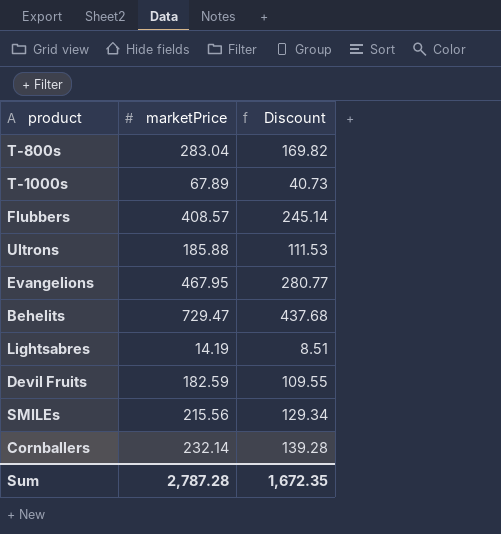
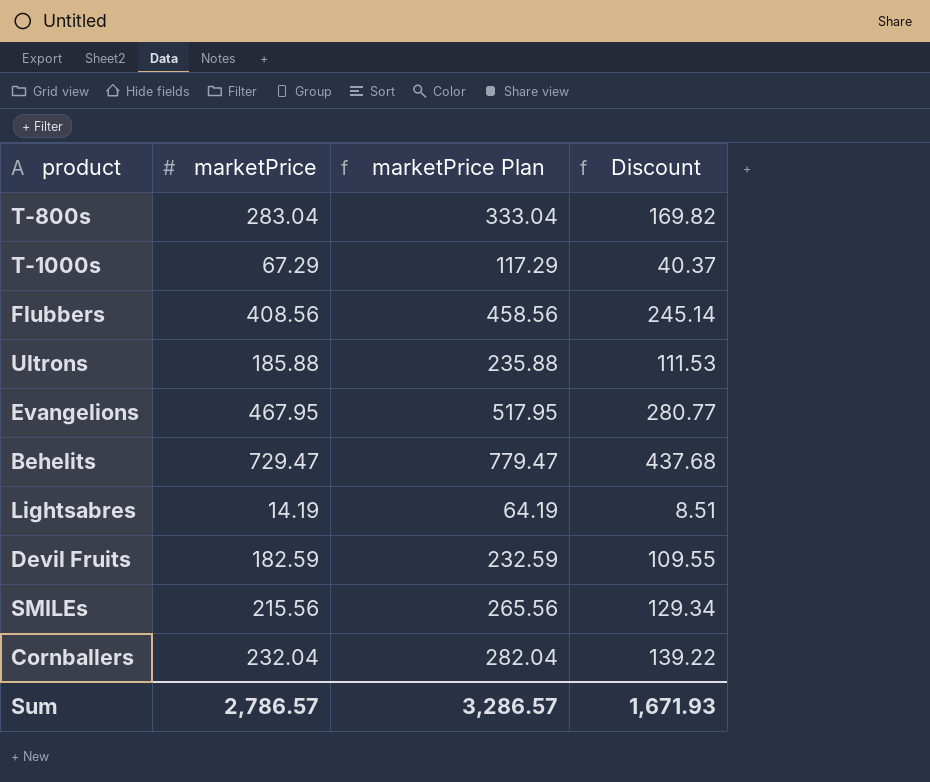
column marketPrice Plan | formula: none -> [marketPrice] + 50
T-1000s | marketPrice: 67.89 -> 67.29
T-1000s | Discount: 40.73 -> 40.37
Flubbers | marketPrice: 408.57 -> 408.56
Cornballers | marketPrice: 232.14 -> 232.04
Cornballers | Discount: 139.28 -> 139.22
Sum | marketPrice: 2,787.28 -> 2,786.57
Sum | Discount: 1,672.35 -> 1,671.93

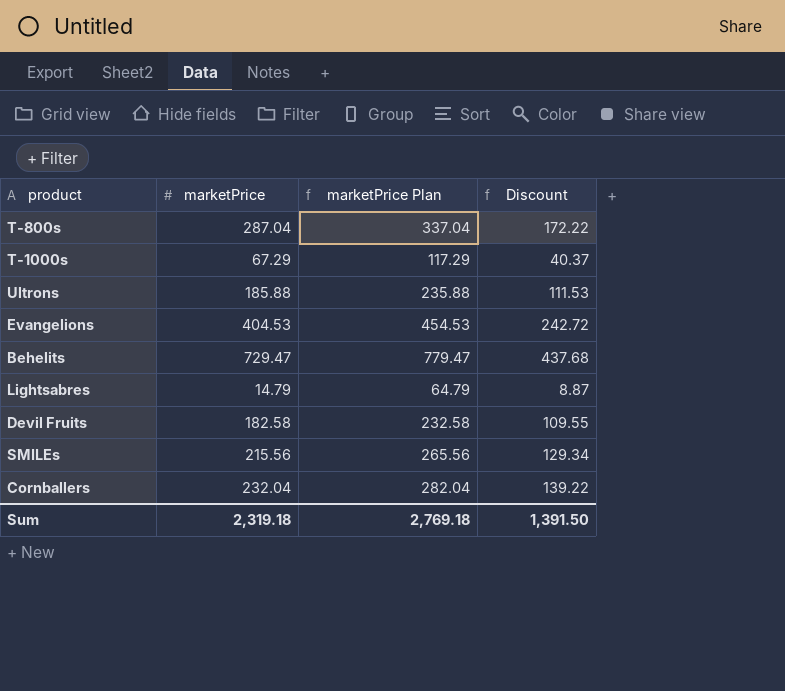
row Flubbers: 408.56 | 458.56 | 245.14 -> none
T-800s | marketPrice: 283.04 -> 287.04
T-800s | marketPrice Plan: 333.04 -> 337.04
T-800s | Discount: 169.82 -> 172.22
Evangelions | marketPrice: 467.95 -> 404.53
Evangelions | marketPrice Plan: 517.95 -> 454.53
Evangelions | Discount: 280.77 -> 242.72
Lightsabres | marketPrice: 14.19 -> 14.79
Lightsabres | marketPrice Plan: 64.19 -> 64.79
Lightsabres | Discount: 8.51 -> 8.87
Devil Fruits | marketPrice: 182.59 -> 182.58
Devil Fruits | marketPrice Plan: 232.59 -> 232.58
Sum | marketPrice: 2,786.57 -> 2,319.18
Sum | marketPrice Plan: 3,286.57 -> 2,769.18
Sum | Discount: 1,671.93 -> 1,391.50

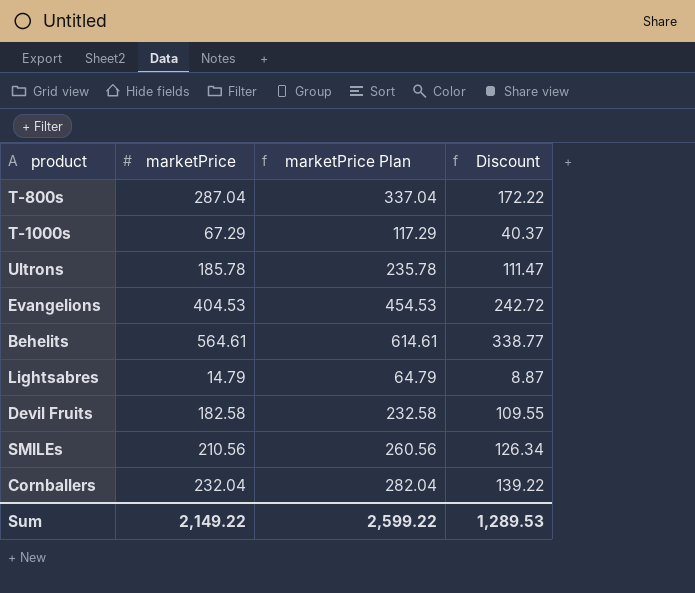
Ultrons | marketPrice: 185.88 -> 185.78
Ultrons | marketPrice Plan: 235.88 -> 235.78
Ultrons | Discount: 111.53 -> 111.47
Behelits | marketPrice: 729.47 -> 564.61
Behelits | marketPrice Plan: 779.47 -> 614.61
Behelits | Discount: 437.68 -> 338.77
SMILEs | marketPrice: 215.56 -> 210.56
SMILEs | marketPrice Plan: 265.56 -> 260.56
SMILEs | Discount: 129.34 -> 126.34
Sum | marketPrice: 2,319.18 -> 2,149.22
Sum | marketPrice Plan: 2,769.18 -> 2,599.22
Sum | Discount: 1,391.50 -> 1,289.53

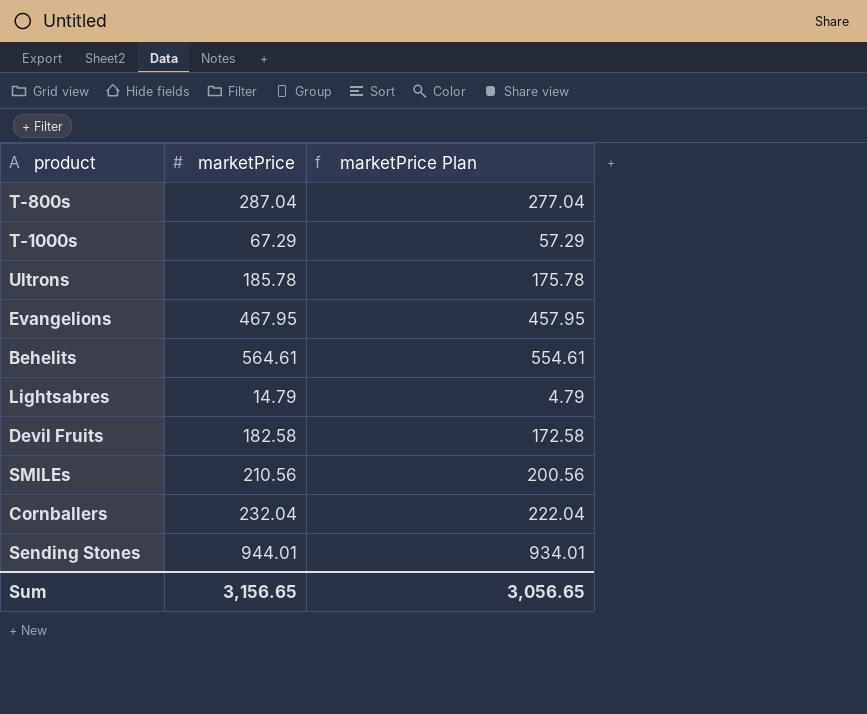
column Discount | formula: [marketPrice] * 0.6 -> none
column marketPrice Plan | formula: [marketPrice] + 50 -> [marketPrice] - 10
Evangelions | marketPrice: 404.53 -> 467.95
row Sending Stones: none -> 944.01 | 934.01
Sum | marketPrice: 2,149.22 -> 3,156.65
Sum | marketPrice Plan: 2,599.22 -> 3,056.65

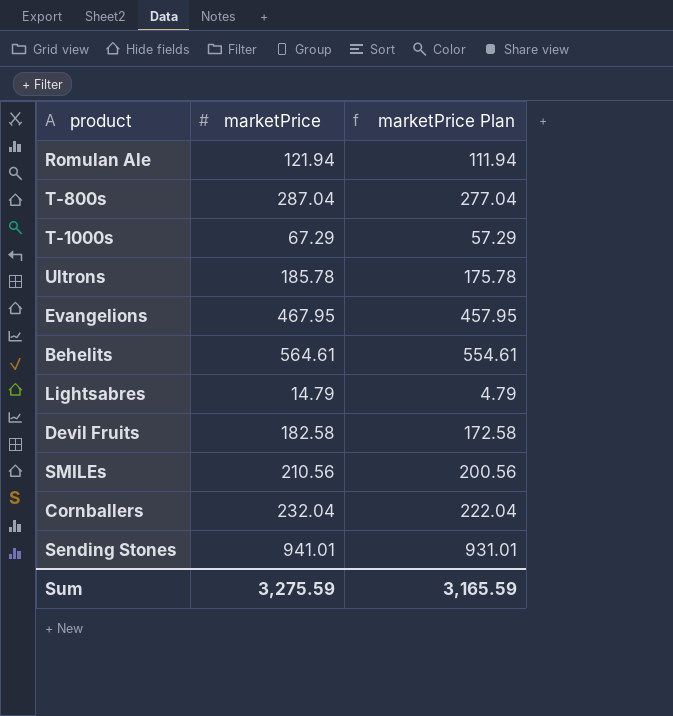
row Romulan Ale: none -> 121.94 | 111.94
Sending Stones | marketPrice: 944.01 -> 941.01
Sending Stones | marketPrice Plan: 934.01 -> 931.01
Sum | marketPrice: 3,156.65 -> 3,275.59
Sum | marketPrice Plan: 3,056.65 -> 3,165.59

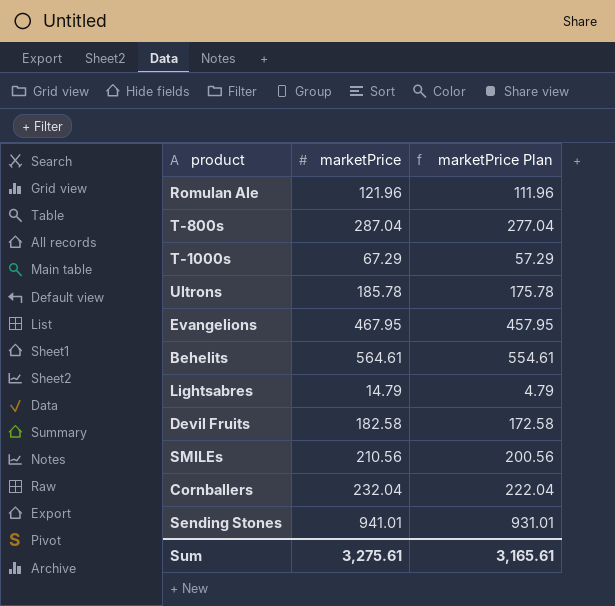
Romulan Ale | marketPrice: 121.94 -> 121.96
Romulan Ale | marketPrice Plan: 111.94 -> 111.96
Sum | marketPrice: 3,275.59 -> 3,275.61
Sum | marketPrice Plan: 3,165.59 -> 3,165.61

